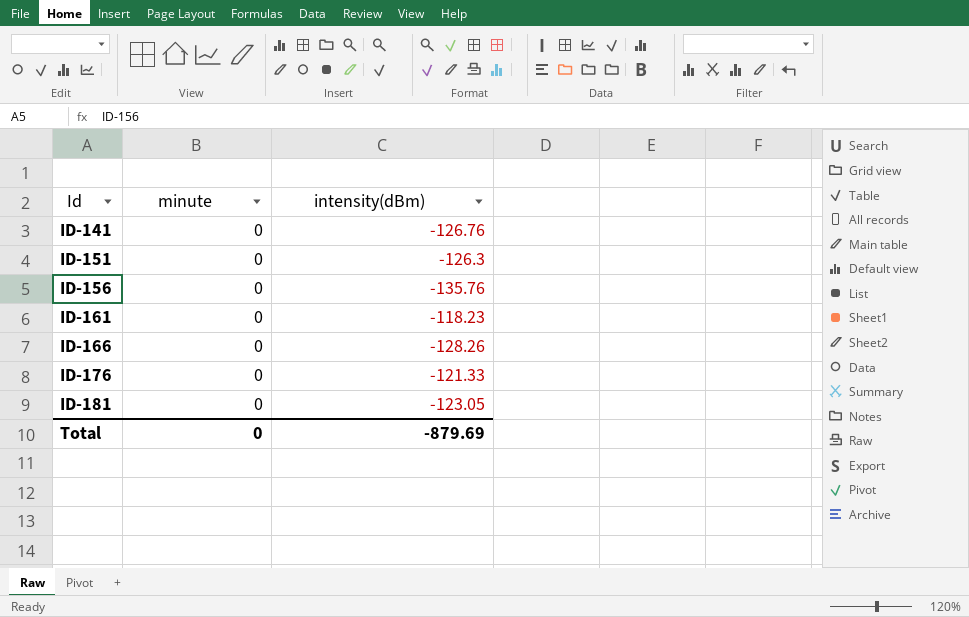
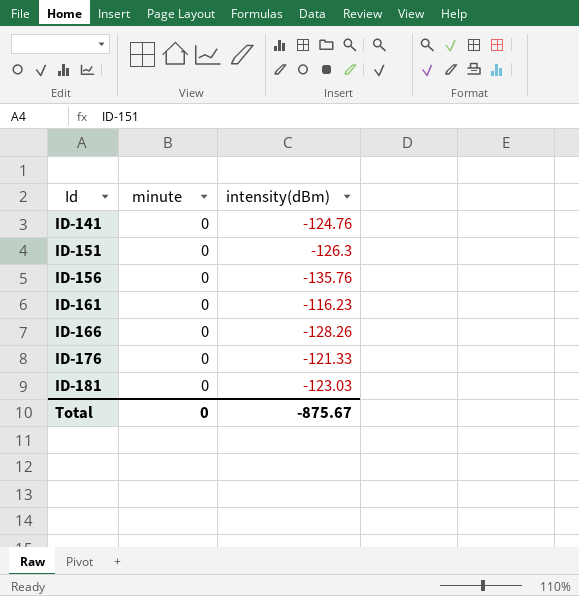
ID-141 | intensity(dBm): -126.76 -> -124.76
ID-161 | intensity(dBm): -118.23 -> -116.23
ID-181 | intensity(dBm): -123.05 -> -123.03
Total | intensity(dBm): -879.69 -> -875.67

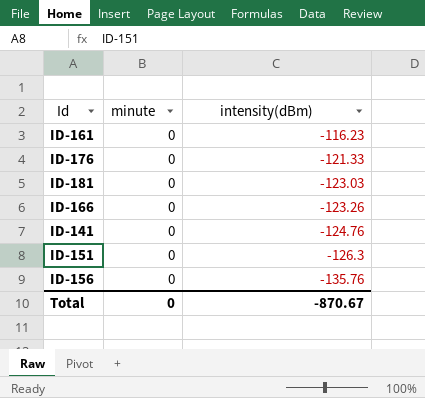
row order: Id ascending -> intensity(dBm) descending
ID-166 | intensity(dBm): -128.26 -> -123.26
Total | intensity(dBm): -875.67 -> -870.67

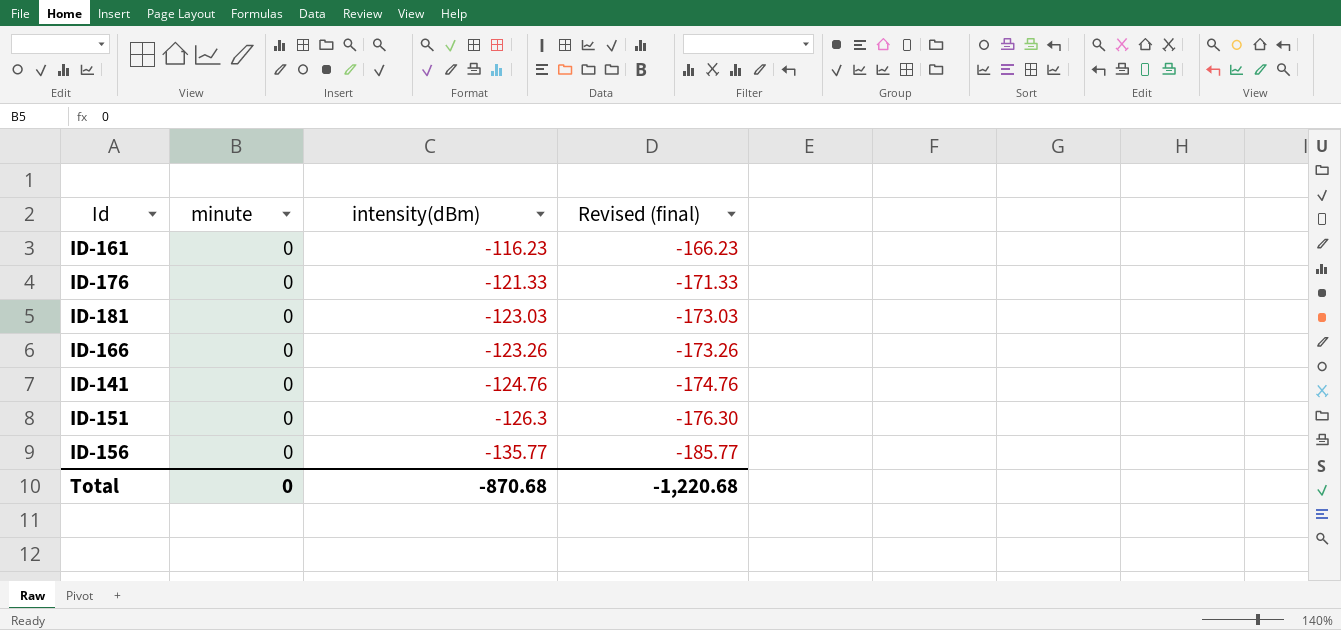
column Revised (final) | formula: none -> [intensity(dBm)] - 50
ID-156 | intensity(dBm): -135.76 -> -135.77
Total | intensity(dBm): -870.67 -> -870.68

